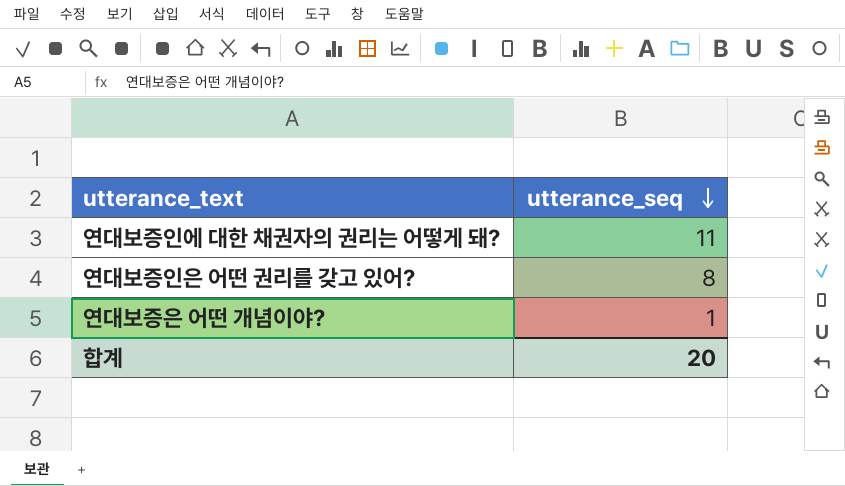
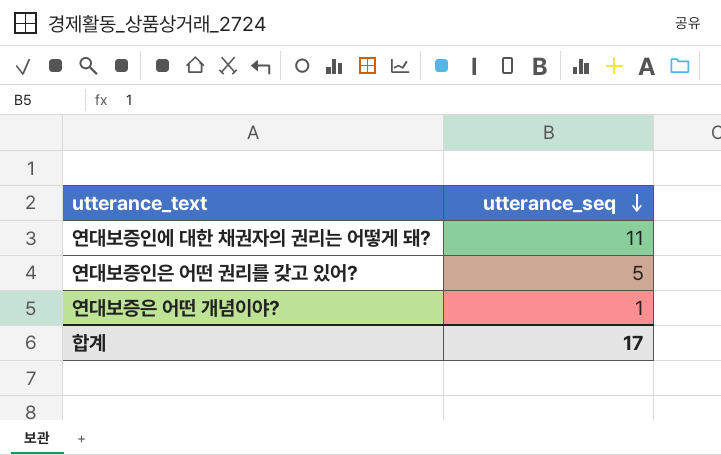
연대보증인은 어떤 권리를 갖고 있어? | utterance_seq: 8 -> 5
합계 | utterance_seq: 20 -> 17

